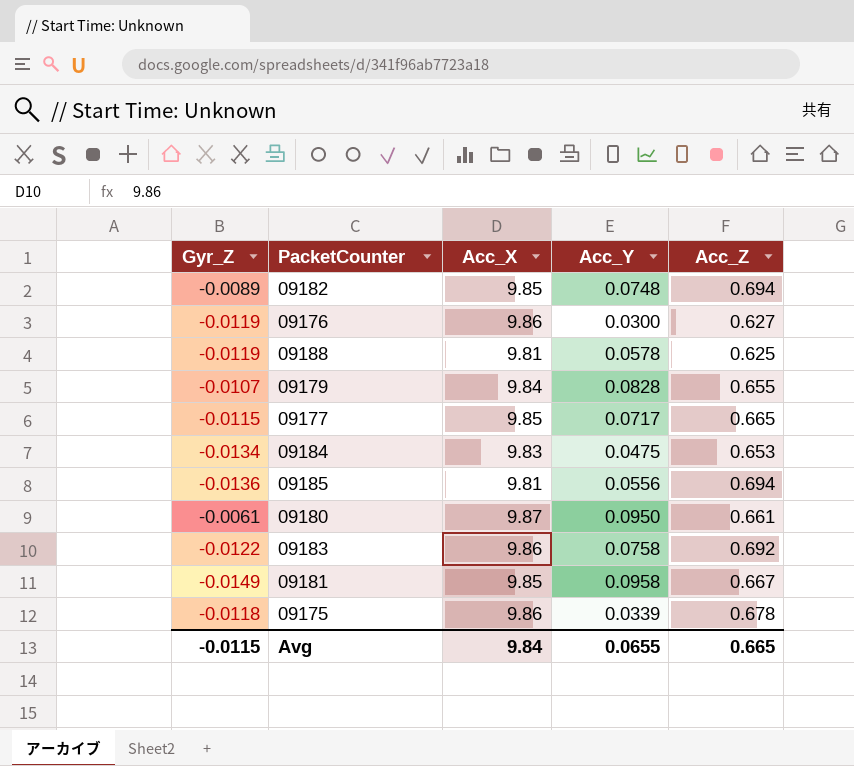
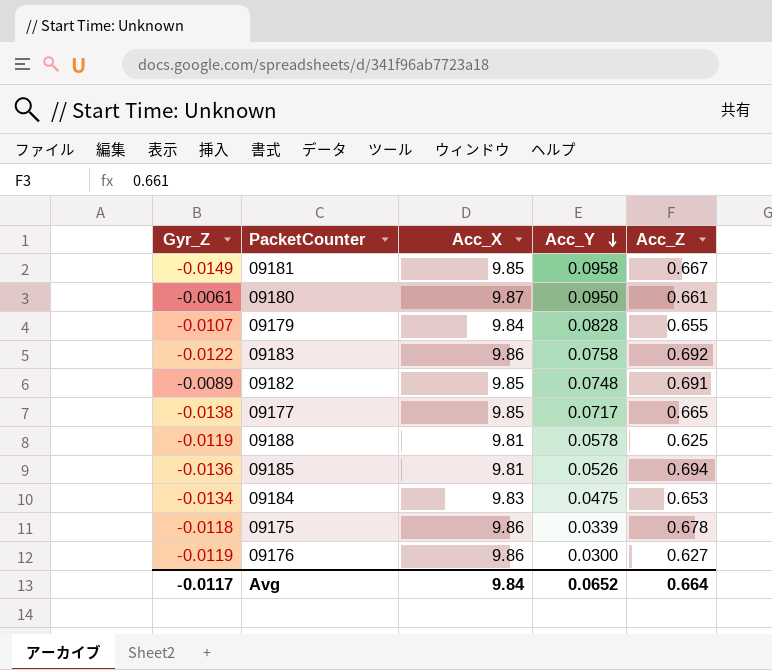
row order: none -> Acc_Y descending
09182 | Acc_Z: 0.694 -> 0.691
09177 | Gyr_Z: -0.0115 -> -0.0138
09185 | Acc_Y: 0.0556 -> 0.0526
Avg | Gyr_Z: -0.0115 -> -0.0117
Avg | Acc_Y: 0.0655 -> 0.0652
Avg | Acc_Z: 0.665 -> 0.664

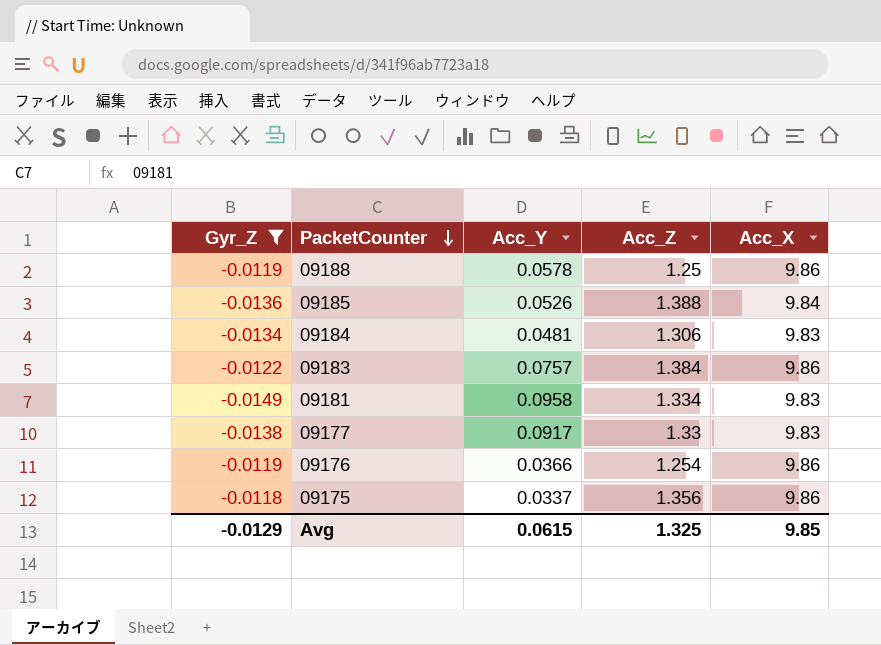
filter: none -> Gyr_Z <= -0.0118
row order: Acc_Y descending -> PacketCounter descending
column Acc_X | position: 3 -> 5
09188 | Acc_Z: 0.625 -> 1.25
09188 | Acc_X: 9.81 -> 9.86
09185 | Acc_Z: 0.694 -> 1.388
09185 | Acc_X: 9.81 -> 9.84
09184 | Acc_Y: 0.0475 -> 0.0481
09184 | Acc_Z: 0.653 -> 1.306
09183 | Acc_Y: 0.0758 -> 0.0757
09183 | Acc_Z: 0.692 -> 1.384
09181 | Acc_Z: 0.667 -> 1.334
09181 | Acc_X: 9.85 -> 9.83
09177 | Acc_Y: 0.0717 -> 0.0917
09177 | Acc_Z: 0.665 -> 1.33
09177 | Acc_X: 9.85 -> 9.83
09176 | Acc_Y: 0.0300 -> 0.0366
09176 | Acc_Z: 0.627 -> 1.254
09175 | Acc_Y: 0.0339 -> 0.0337
09175 | Acc_Z: 0.678 -> 1.356
Avg | Gyr_Z: -0.0117 -> -0.0129
Avg | Acc_Y: 0.0652 -> 0.0615
Avg | Acc_Z: 0.664 -> 1.325
Avg | Acc_X: 9.84 -> 9.85

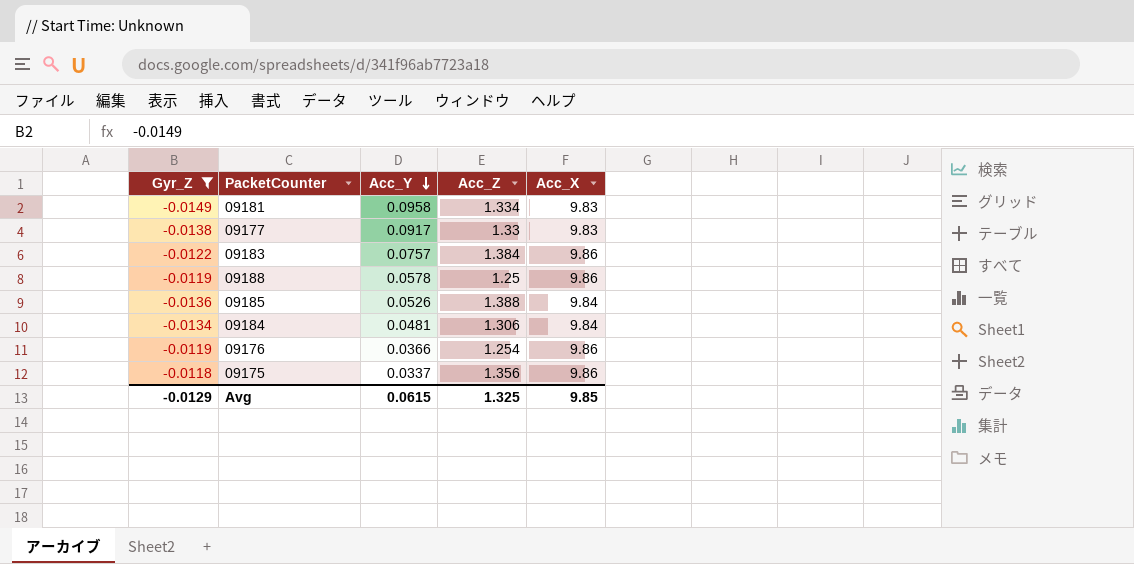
row order: PacketCounter descending -> Acc_Y descending
09184 | Acc_X: 9.83 -> 9.84

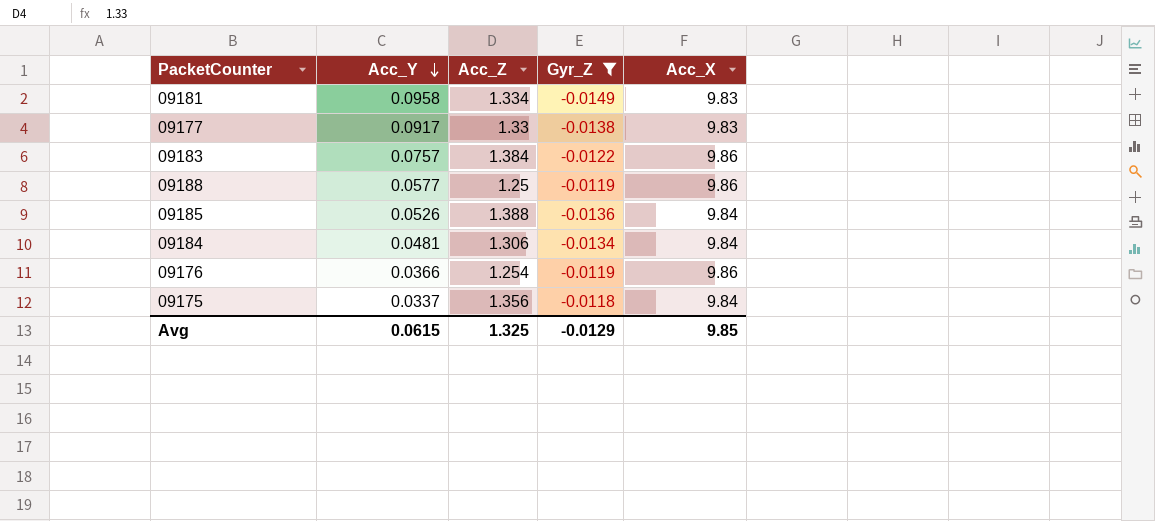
column Gyr_Z | position: 1 -> 4
09188 | Acc_Y: 0.0578 -> 0.0577
09175 | Acc_X: 9.86 -> 9.84

